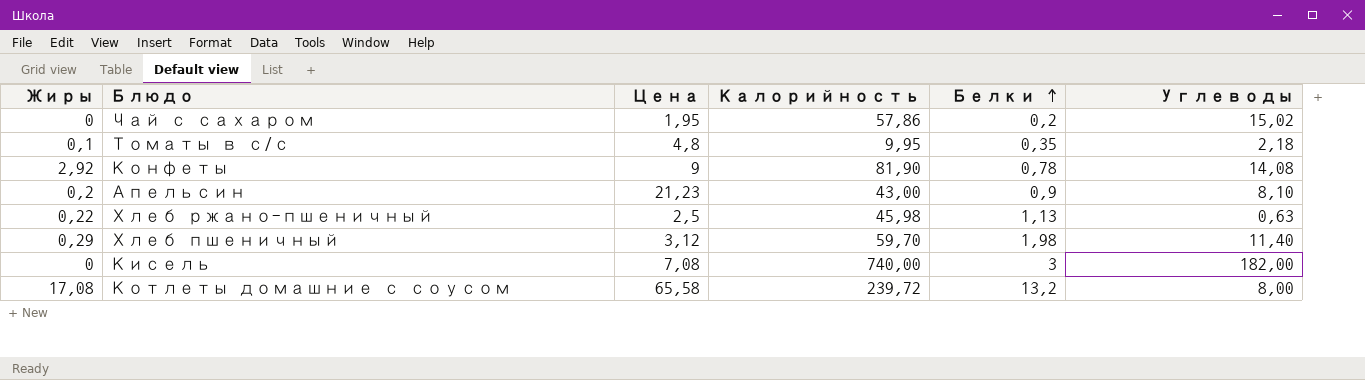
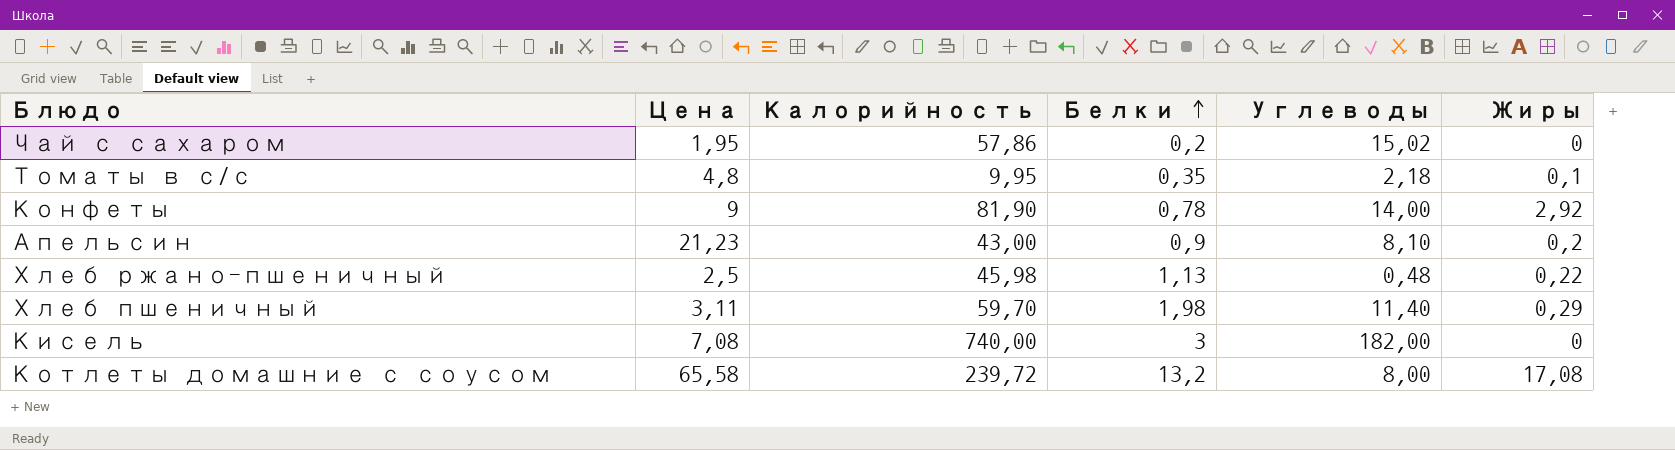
column Жиры | position: 1 -> 6
Конфеты | Углеводы: 14,08 -> 14,00
Хлеб ржано-пшеничный | Углеводы: 0,63 -> 0,48
Хлеб пшеничный | Цена: 3,12 -> 3,11

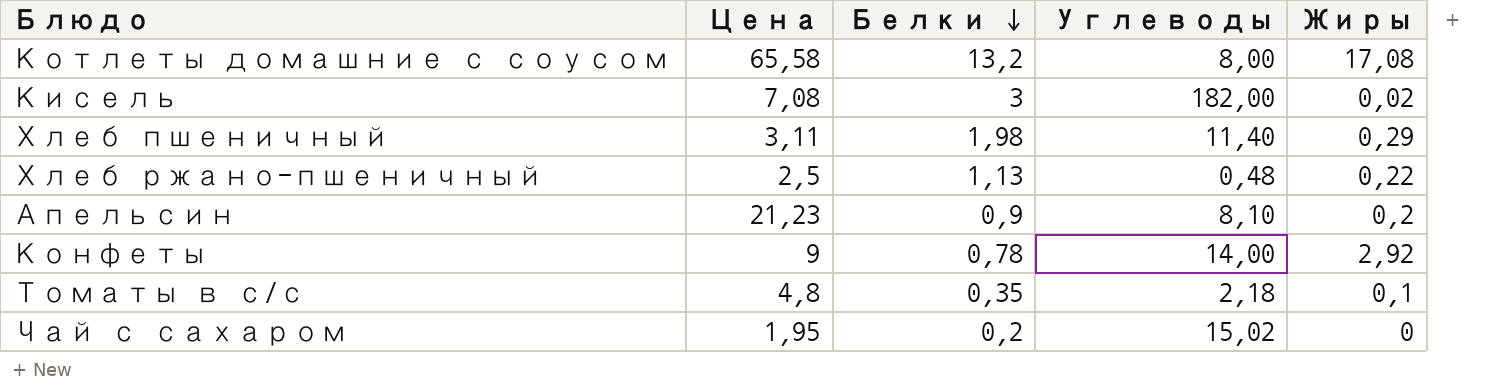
row order: Белки ascending -> Белки descending
column Калорийность | position: 3 -> none
Кисель | Жиры: 0 -> 0,02

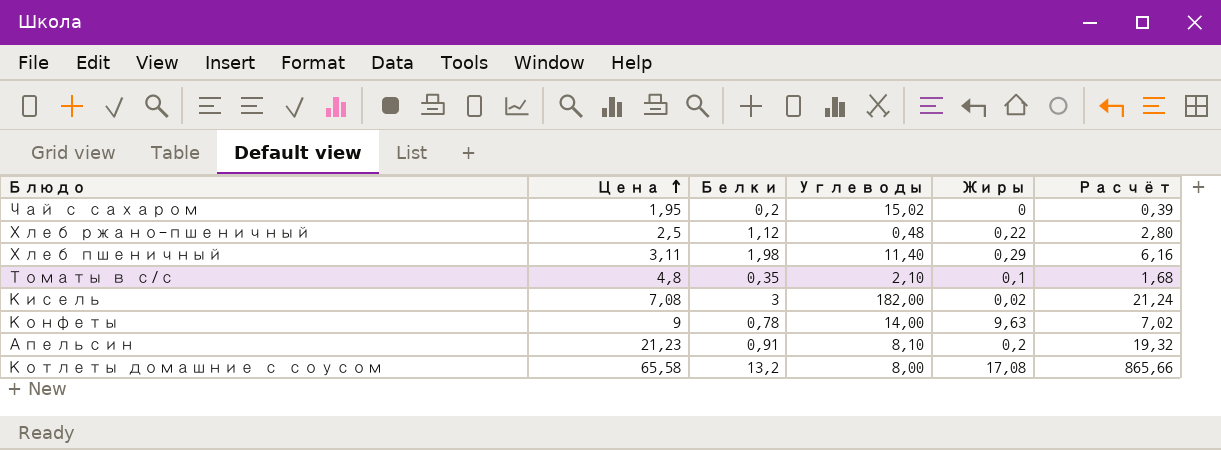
row order: Белки descending -> Цена ascending
column Расчёт | formula: none -> [Цена] * [Белки]
Хлеб ржано-пшеничный | Белки: 1,13 -> 1,12
Томаты в с/с | Углеводы: 2,18 -> 2,10
Конфеты | Жиры: 2,92 -> 9,63
Апельсин | Белки: 0,9 -> 0,91

